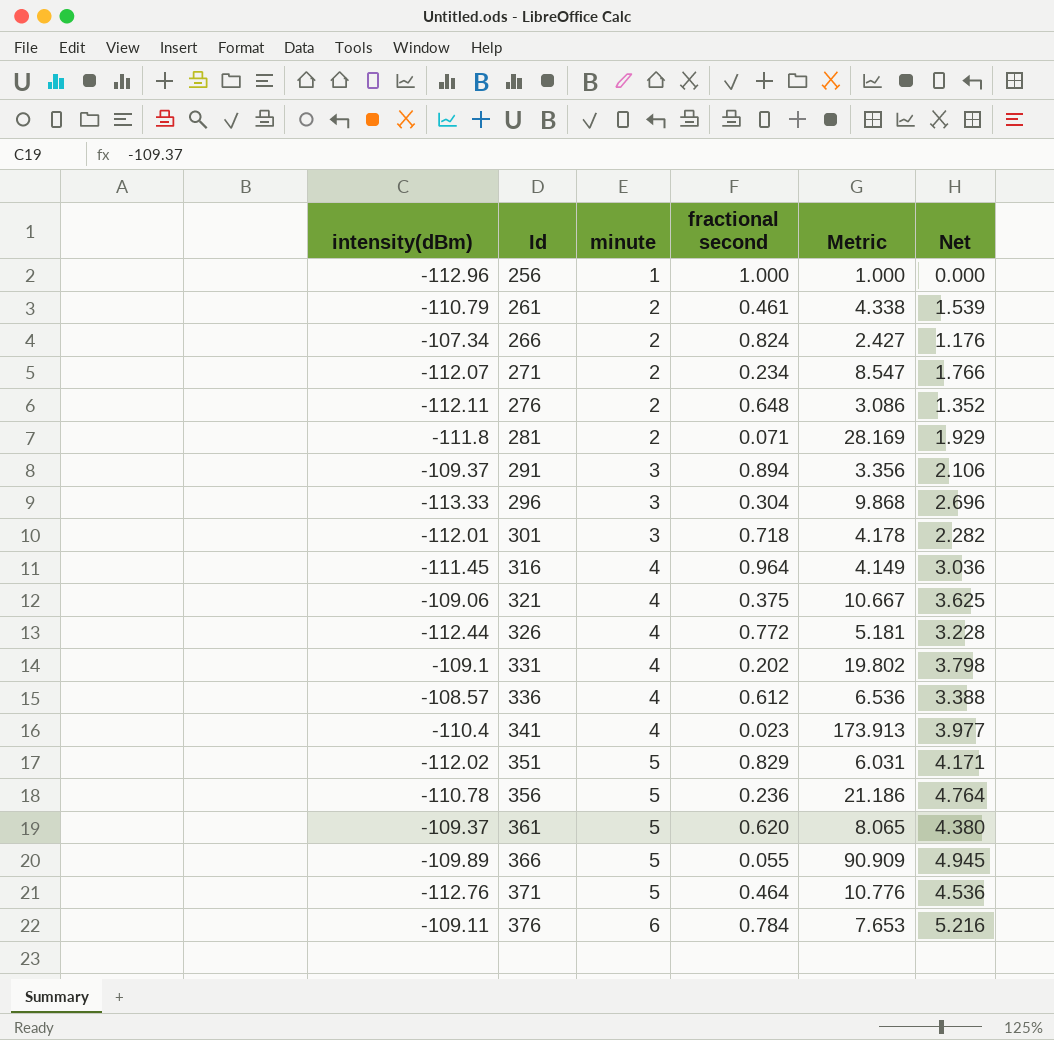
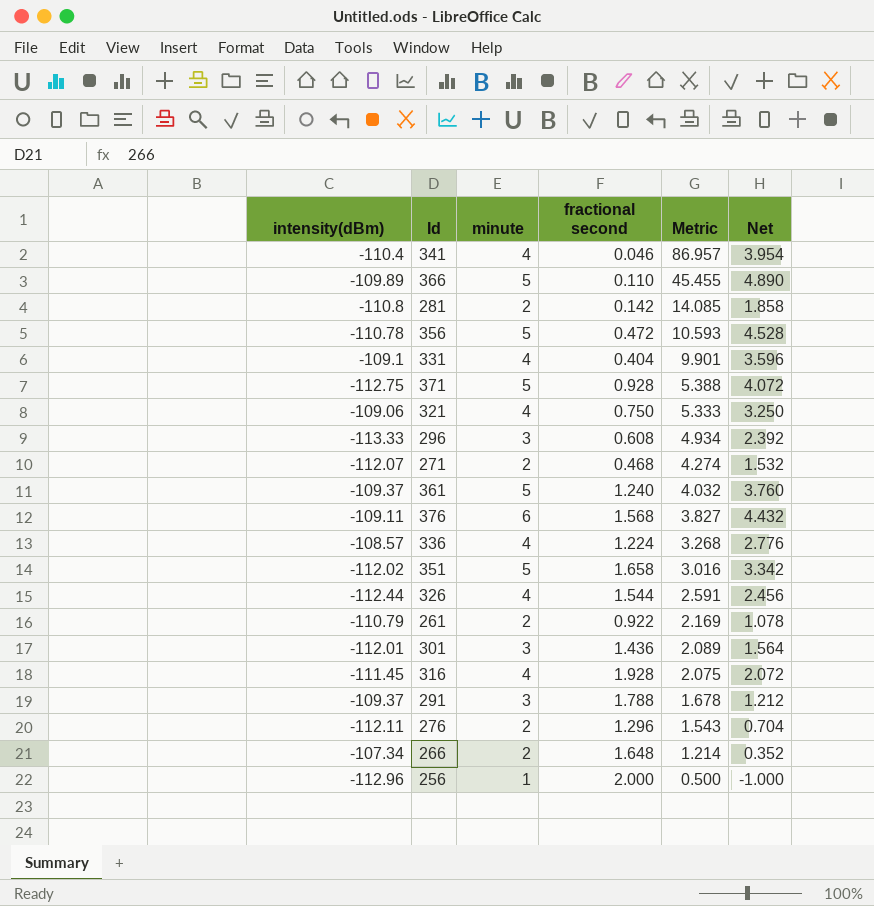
row order: Id ascending -> Metric descending
341 | fractional second: 0.023 -> 0.046
341 | Metric: 173.913 -> 86.957
341 | Net: 3.977 -> 3.954
366 | fractional second: 0.055 -> 0.110
366 | Metric: 90.909 -> 45.455
366 | Net: 4.945 -> 4.890
281 | intensity(dBm): -111.8 -> -110.8
281 | fractional second: 0.071 -> 0.142
281 | Metric: 28.169 -> 14.085
281 | Net: 1.929 -> 1.858
356 | fractional second: 0.236 -> 0.472
356 | Metric: 21.186 -> 10.593
356 | Net: 4.764 -> 4.528
331 | fractional second: 0.202 -> 0.404
331 | Metric: 19.802 -> 9.901
331 | Net: 3.798 -> 3.596
371 | intensity(dBm): -112.76 -> -112.75
371 | fractional second: 0.464 -> 0.928
371 | Metric: 10.776 -> 5.388
371 | Net: 4.536 -> 4.072
321 | fractional second: 0.375 -> 0.750
321 | Metric: 10.667 -> 5.333
321 | Net: 3.625 -> 3.250
296 | fractional second: 0.304 -> 0.608
296 | Metric: 9.868 -> 4.934
296 | Net: 2.696 -> 2.392
271 | fractional second: 0.234 -> 0.468
271 | Metric: 8.547 -> 4.274
271 | Net: 1.766 -> 1.532
361 | fractional second: 0.620 -> 1.240
361 | Metric: 8.065 -> 4.032
361 | Net: 4.380 -> 3.760
376 | fractional second: 0.784 -> 1.568
376 | Metric: 7.653 -> 3.827
376 | Net: 5.216 -> 4.432
336 | fractional second: 0.612 -> 1.224
336 | Metric: 6.536 -> 3.268
336 | Net: 3.388 -> 2.776
351 | fractional second: 0.829 -> 1.658
351 | Metric: 6.031 -> 3.016
351 | Net: 4.171 -> 3.342
326 | fractional second: 0.772 -> 1.544
326 | Metric: 5.181 -> 2.591
326 | Net: 3.228 -> 2.456
261 | fractional second: 0.461 -> 0.922
261 | Metric: 4.338 -> 2.169
261 | Net: 1.539 -> 1.078
301 | fractional second: 0.718 -> 1.436
301 | Metric: 4.178 -> 2.089
301 | Net: 2.282 -> 1.564
316 | fractional second: 0.964 -> 1.928
316 | Metric: 4.149 -> 2.075
316 | Net: 3.036 -> 2.072
291 | fractional second: 0.894 -> 1.788
291 | Metric: 3.356 -> 1.678
291 | Net: 2.106 -> 1.212
276 | fractional second: 0.648 -> 1.296
276 | Metric: 3.086 -> 1.543
276 | Net: 1.352 -> 0.704
266 | fractional second: 0.824 -> 1.648
266 | Metric: 2.427 -> 1.214
266 | Net: 1.176 -> 0.352
256 | fractional second: 1.000 -> 2.000
256 | Metric: 1.000 -> 0.500
256 | Net: 0.000 -> -1.000

